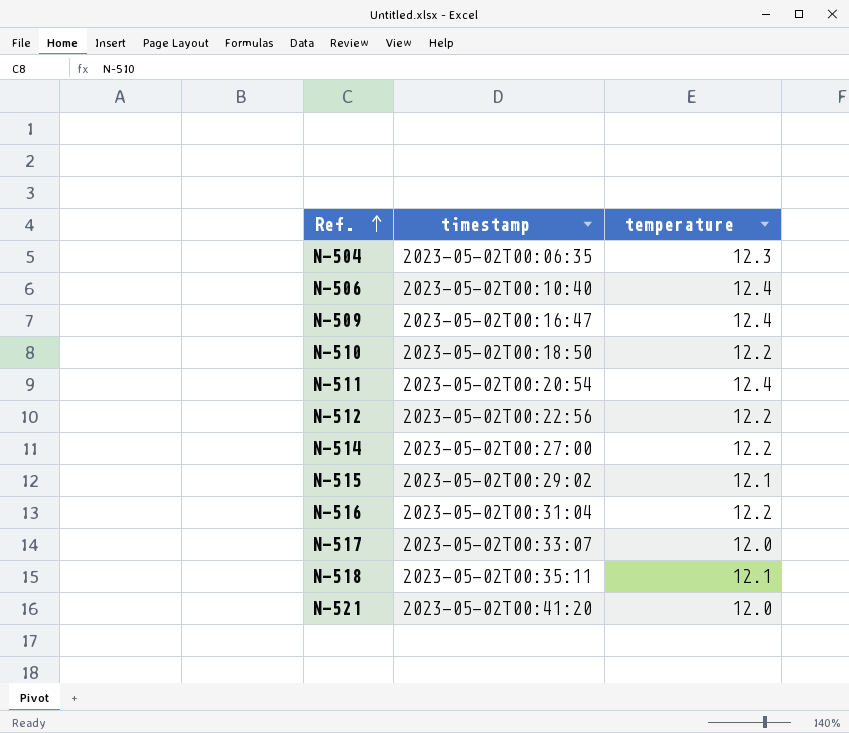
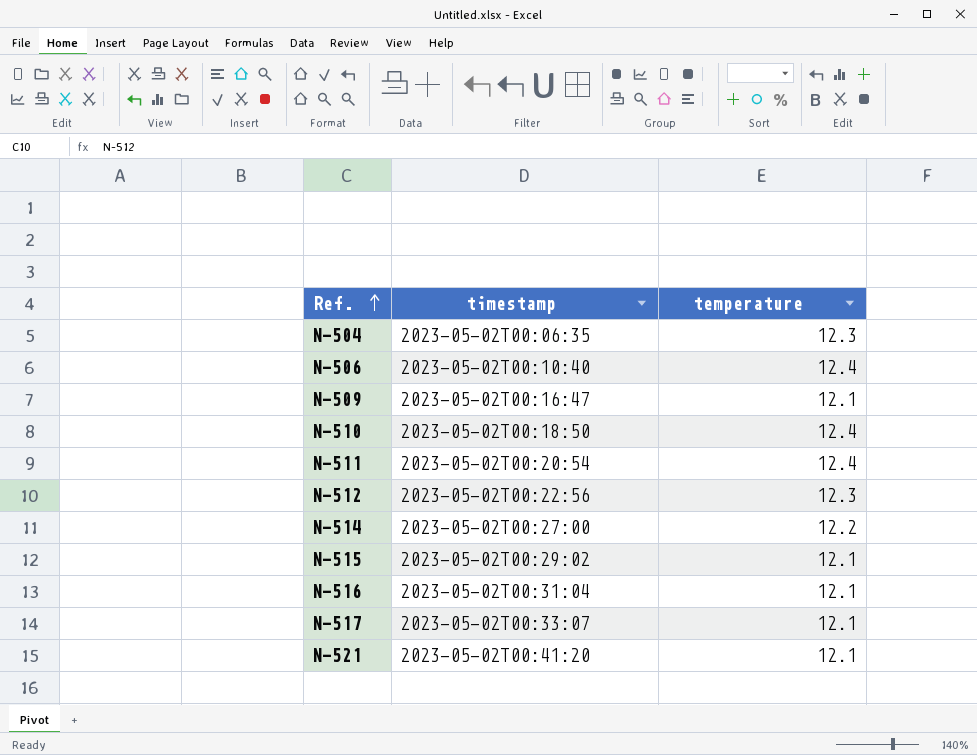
row N-518: 2023-05-02T00:35:11 | 12.1 -> none
N-509 | temperature: 12.4 -> 12.1
N-510 | temperature: 12.2 -> 12.4
N-512 | temperature: 12.2 -> 12.3
N-516 | temperature: 12.2 -> 12.1
N-517 | temperature: 12.0 -> 12.1
N-521 | temperature: 12.0 -> 12.1

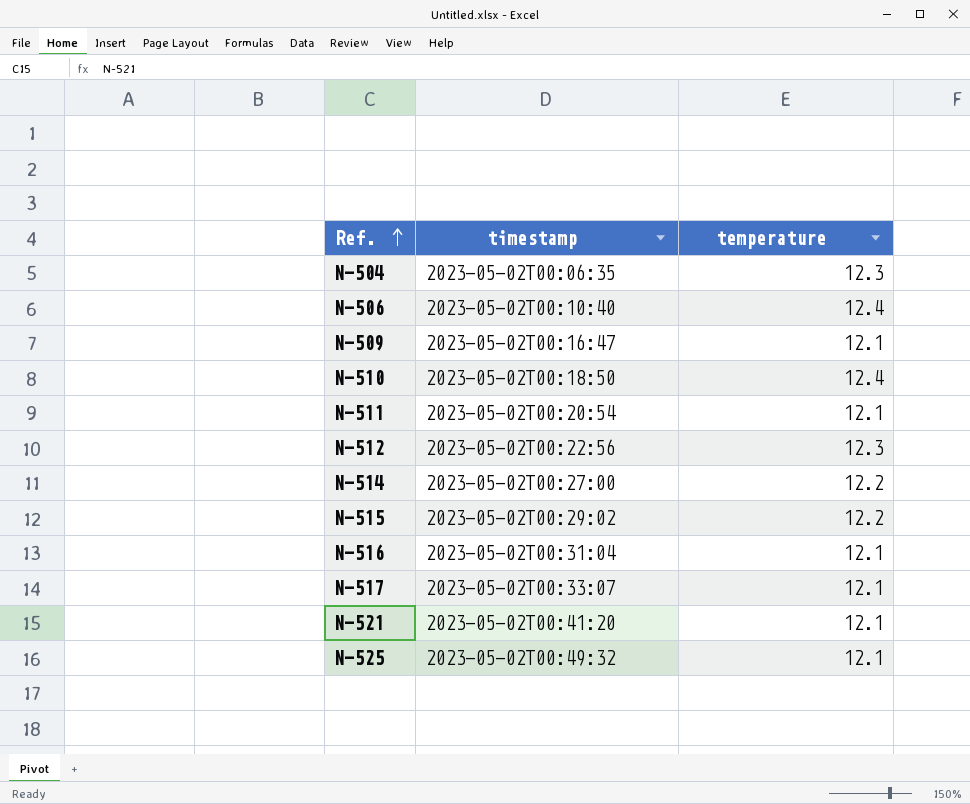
N-511 | temperature: 12.4 -> 12.1
N-515 | temperature: 12.1 -> 12.2
row N-525: none -> 2023-05-02T00:49:32 | 12.1

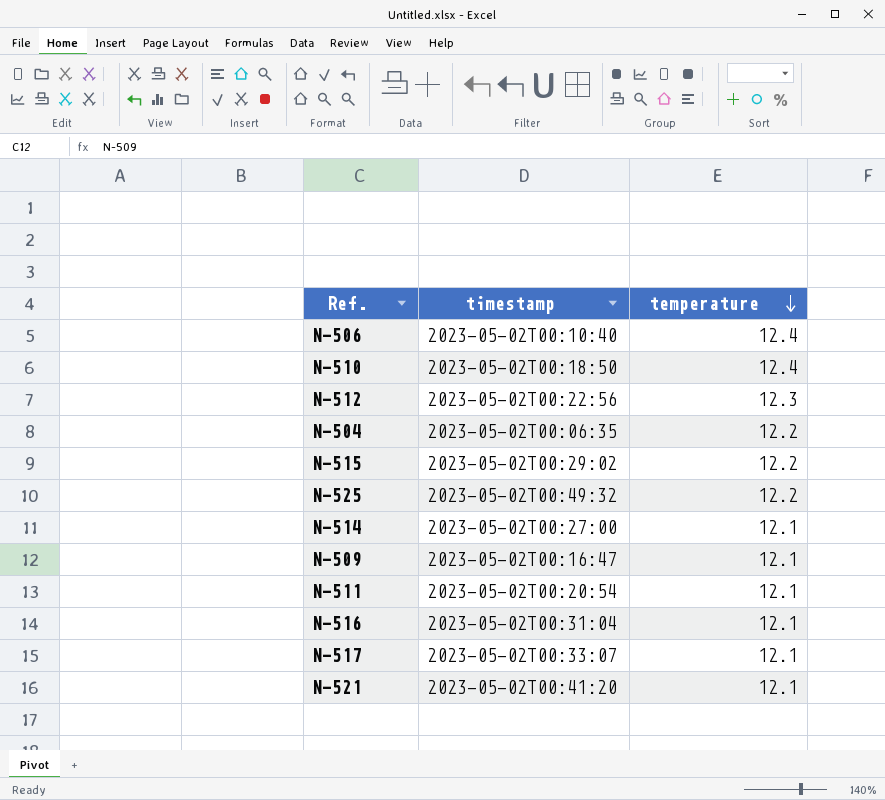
row order: Ref. ascending -> temperature descending
N-504 | temperature: 12.3 -> 12.2
N-525 | temperature: 12.1 -> 12.2
N-514 | temperature: 12.2 -> 12.1

